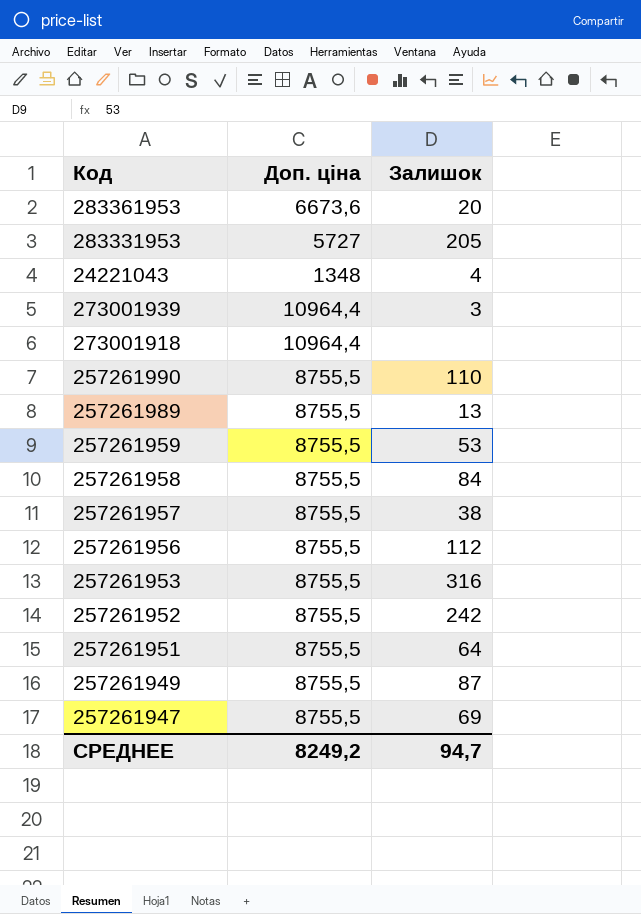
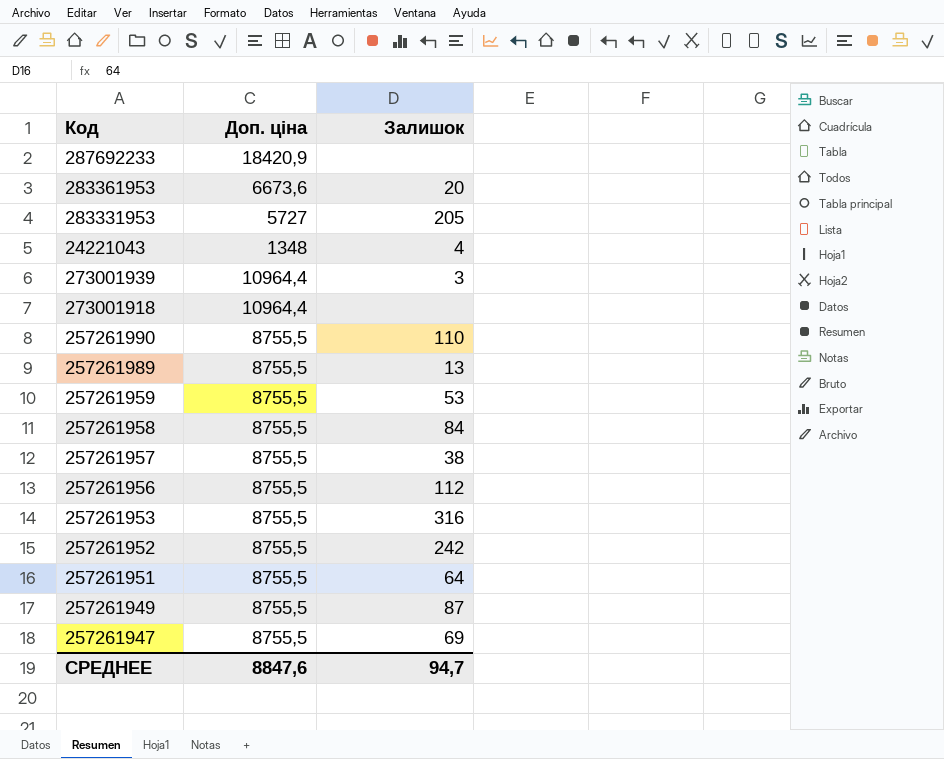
row 287692233: none -> 18420,9 | none
СРЕДНЕЕ | Доп. ціна: 8249,2 -> 8847,6

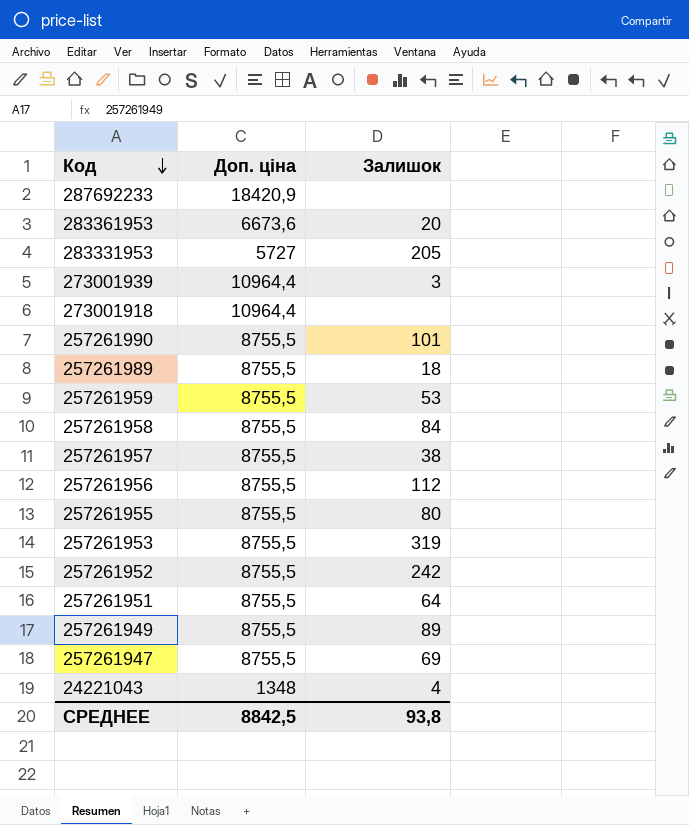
row order: none -> Код descending
257261990 | Залишок: 110 -> 101
257261989 | Залишок: 13 -> 18
row 257261955: none -> 8755,5 | 80
257261953 | Залишок: 316 -> 319
257261949 | Залишок: 87 -> 89
СРЕДНЕЕ | Доп. ціна: 8847,6 -> 8842,5
СРЕДНЕЕ | Залишок: 94,7 -> 93,8

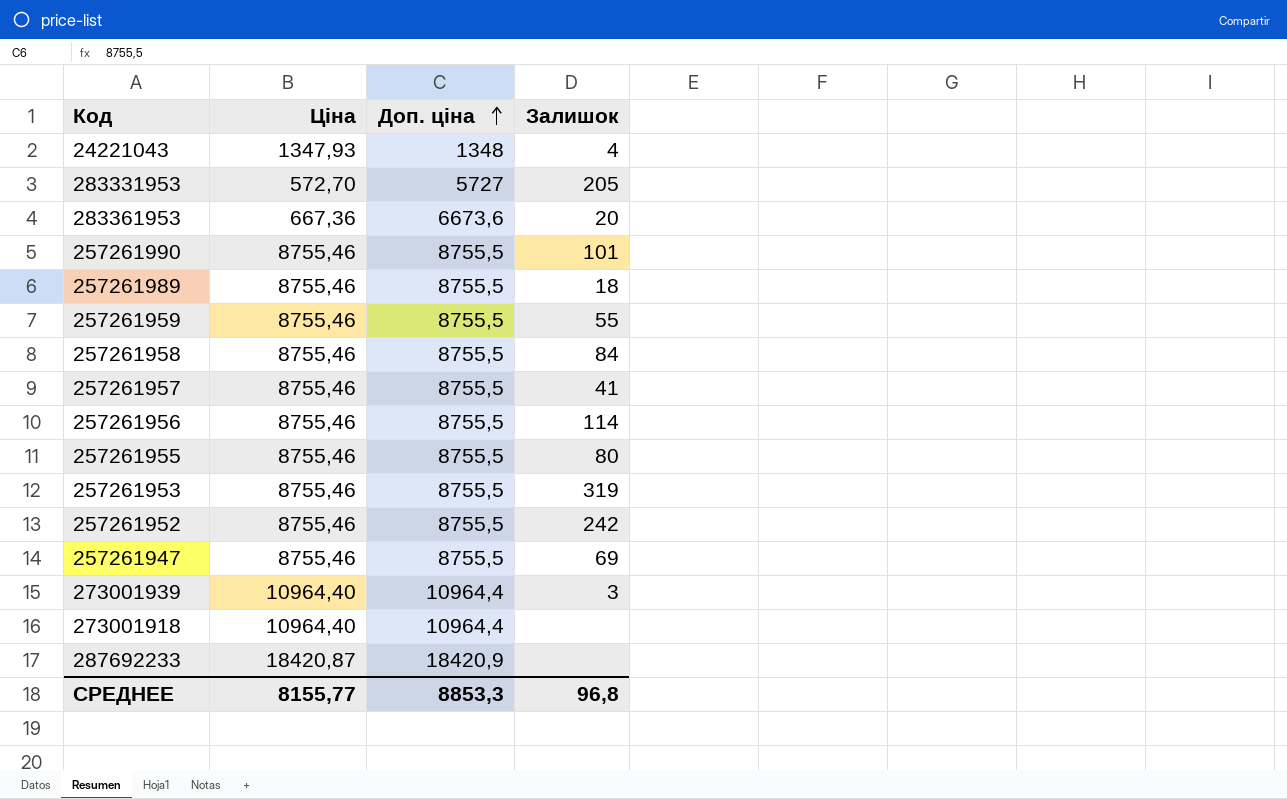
row order: Код descending -> Доп. ціна ascending
column Ціна | position: none -> 2
row 257261951: 8755,5 | 64 -> none
row 257261949: 8755,5 | 89 -> none
257261959 | Залишок: 53 -> 55
257261957 | Залишок: 38 -> 41
257261956 | Залишок: 112 -> 114
СРЕДНЕЕ | Доп. ціна: 8842,5 -> 8853,3
СРЕДНЕЕ | Залишок: 93,8 -> 96,8

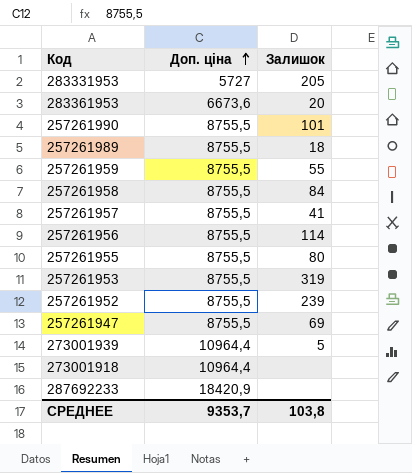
column Ціна | position: 2 -> none
row 24221043: 1347,93 | 1348 | 4 -> none
257261952 | Залишок: 242 -> 239
273001939 | Залишок: 3 -> 5
СРЕДНЕЕ | Доп. ціна: 8853,3 -> 9353,7
СРЕДНЕЕ | Залишок: 96,8 -> 103,8

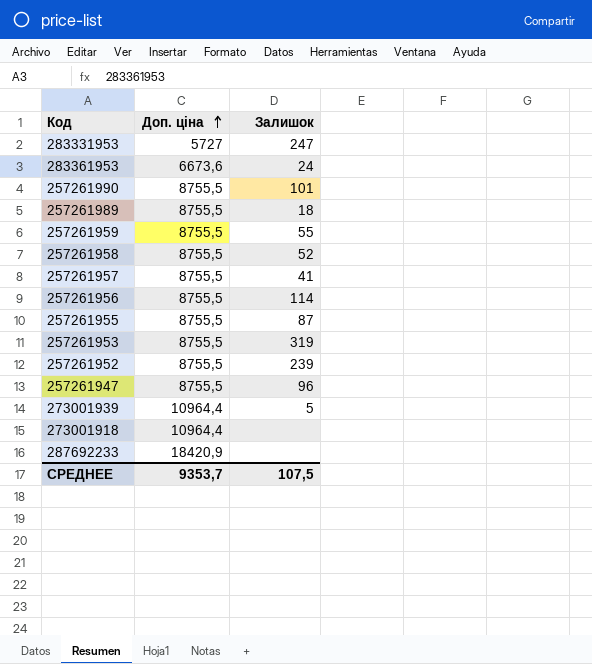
283331953 | Залишок: 205 -> 247
283361953 | Залишок: 20 -> 24
257261958 | Залишок: 84 -> 52
257261955 | Залишок: 80 -> 87
257261947 | Залишок: 69 -> 96
СРЕДНЕЕ | Залишок: 103,8 -> 107,5

